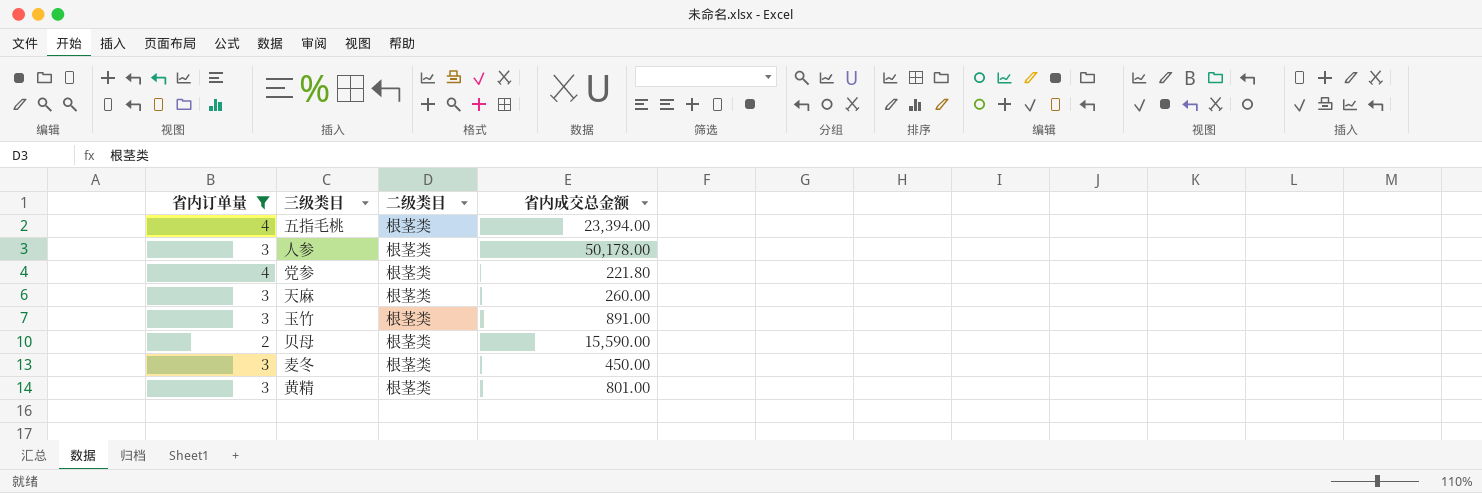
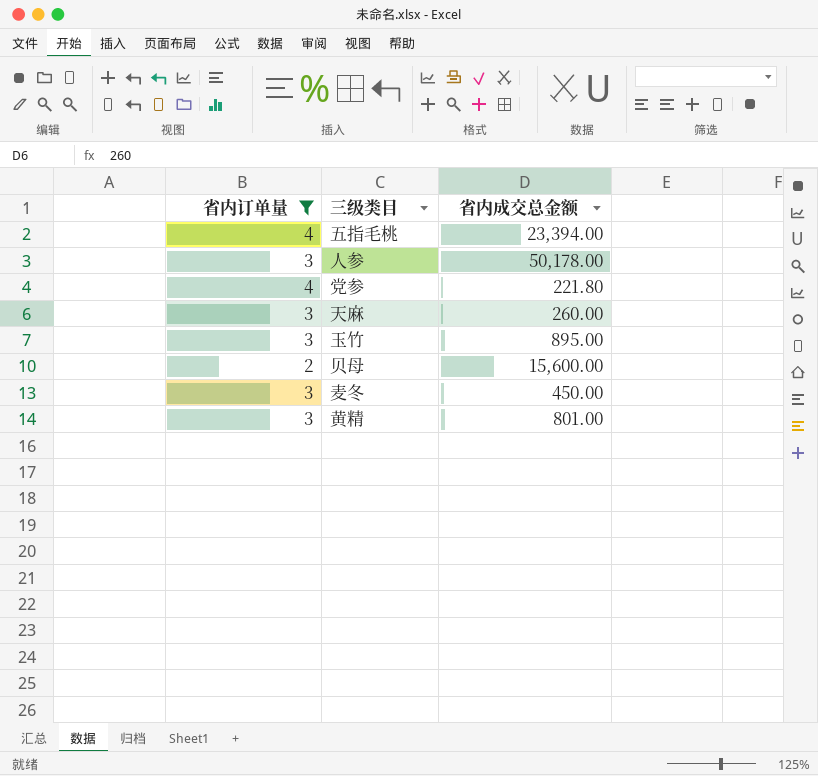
column 二级类目 | position: 3 -> none
玉竹 | 省内成交总金额: 891.00 -> 895.00
贝母 | 省内成交总金额: 15,590.00 -> 15,600.00

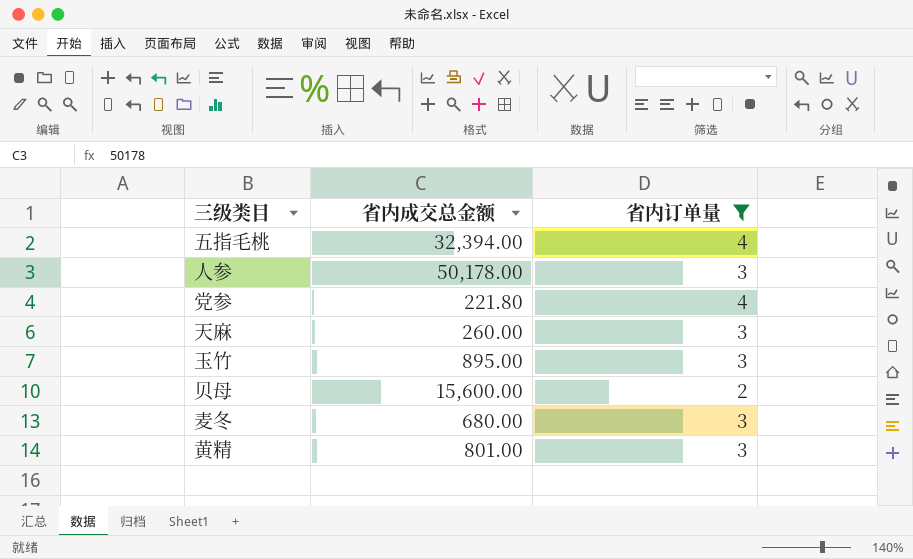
column 省内订单量 | position: 1 -> 3
五指毛桃 | 省内成交总金额: 23,394.00 -> 32,394.00
麦冬 | 省内成交总金额: 450.00 -> 680.00

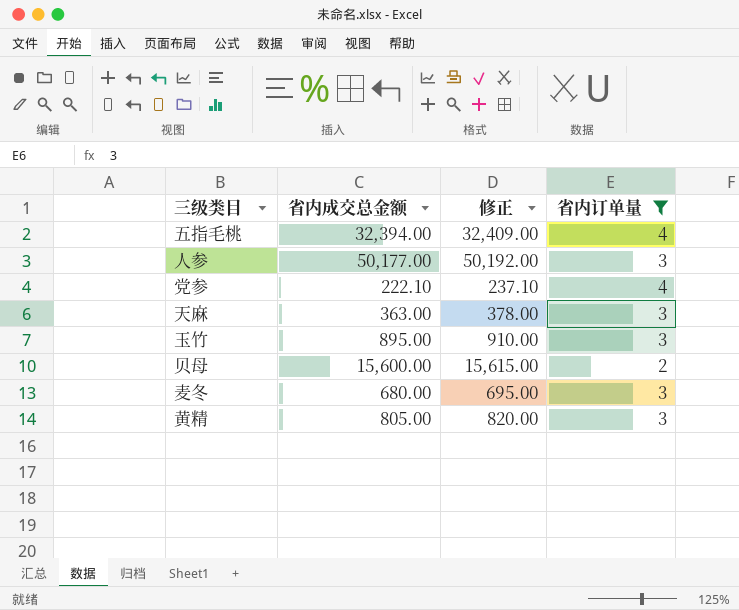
column 修正 | formula: none -> [省内成交总金额] + 15
人参 | 省内成交总金额: 50,178.00 -> 50,177.00
党参 | 省内成交总金额: 221.80 -> 222.10
天麻 | 省内成交总金额: 260.00 -> 363.00
黄精 | 省内成交总金额: 801.00 -> 805.00

